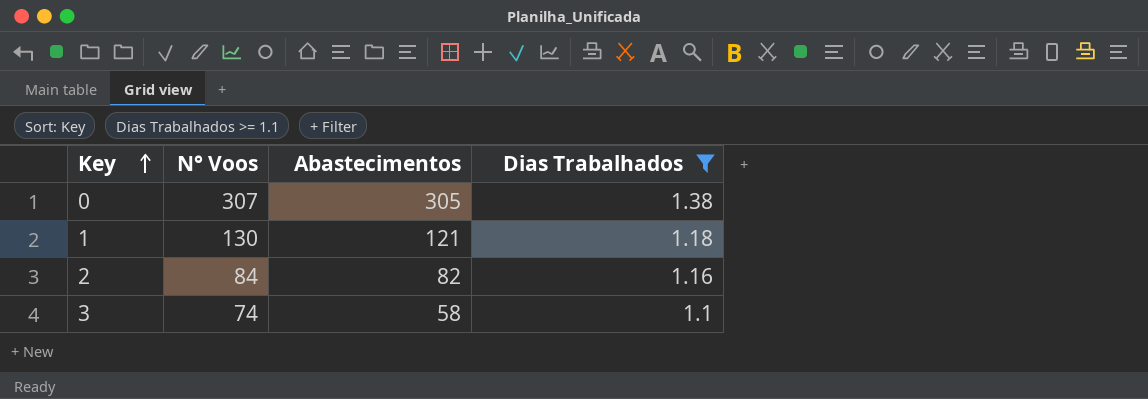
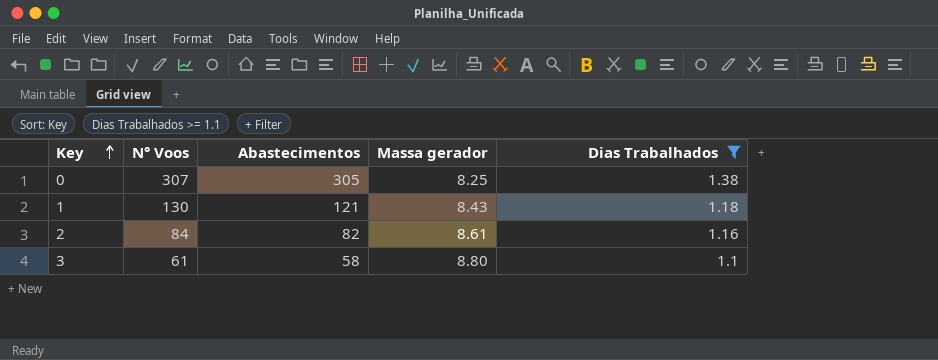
column Massa gerador | position: none -> 4
3 | N° Voos: 74 -> 61

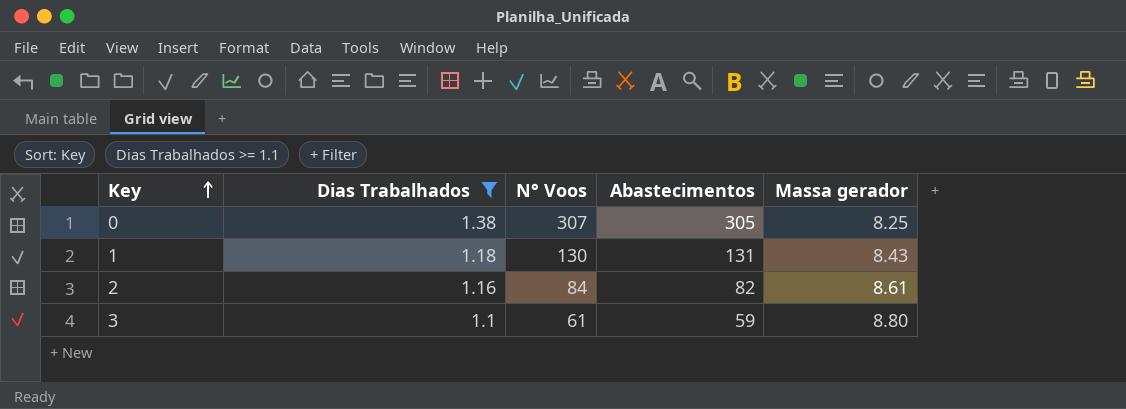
column Dias Trabalhados | position: 5 -> 2
1 | Abastecimentos: 121 -> 131
3 | Abastecimentos: 58 -> 59

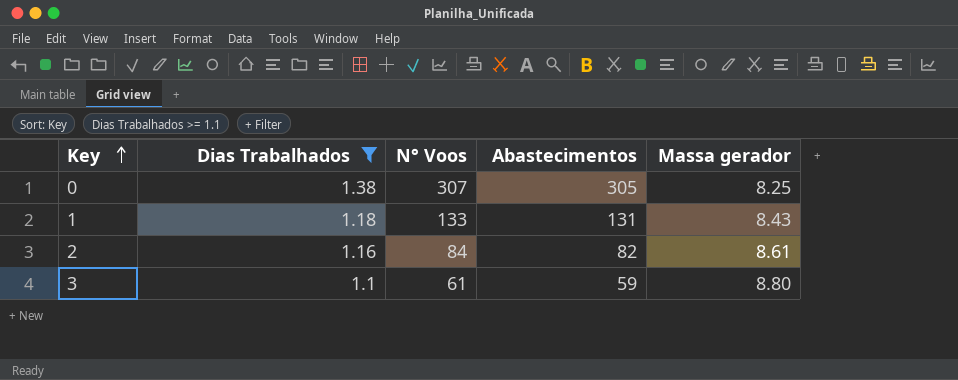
1 | N° Voos: 130 -> 133

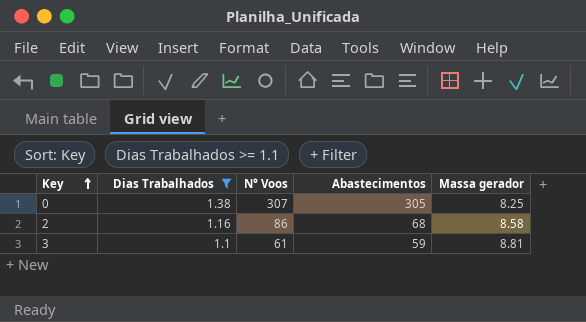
row 1: 1.18 | 133 | 131 | 8.43 -> none
2 | N° Voos: 84 -> 86
2 | Abastecimentos: 82 -> 68
2 | Massa gerador: 8.61 -> 8.58
3 | Massa gerador: 8.80 -> 8.81

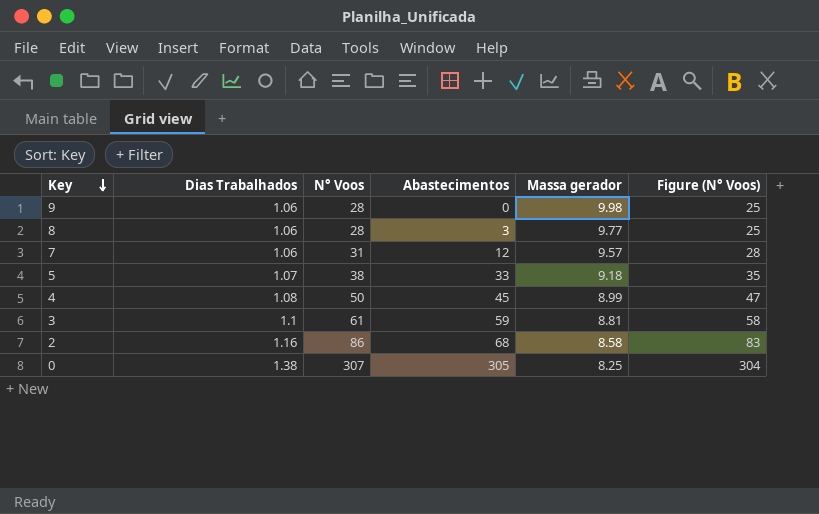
filter: Dias Trabalhados >= 1.1 -> none
row order: Key ascending -> Key descending
column Figure (N° Voos) | formula: none -> [N° Voos] - 3

